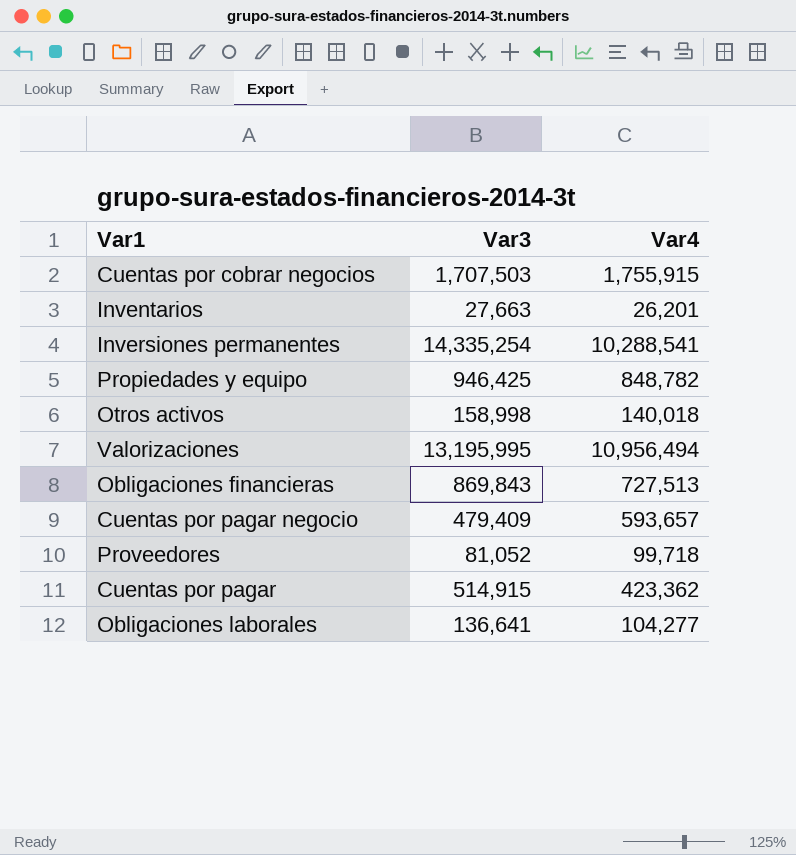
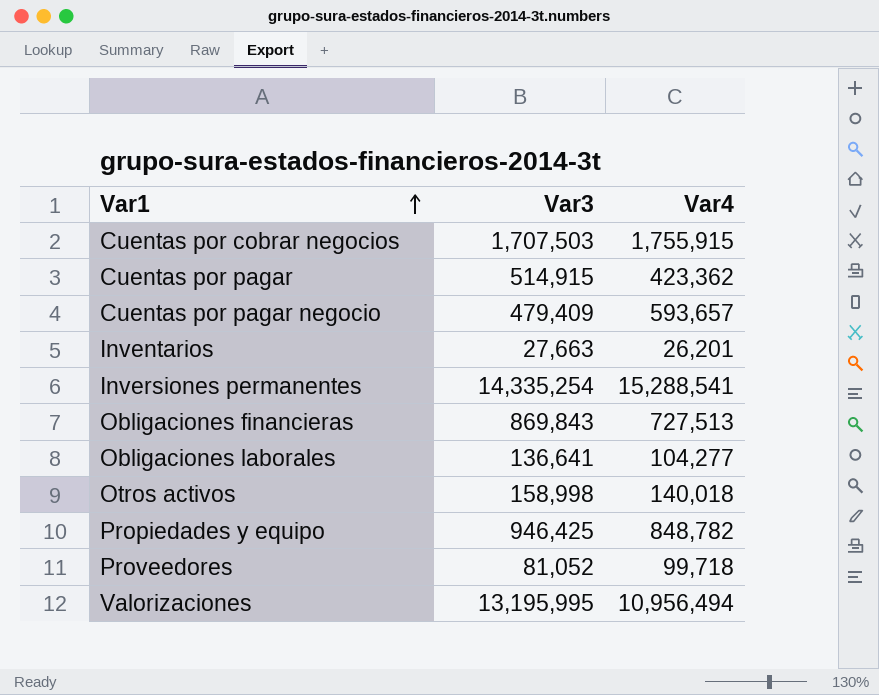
row order: none -> Var1 ascending
Inversiones permanentes | Var4: 10,288,541 -> 15,288,541

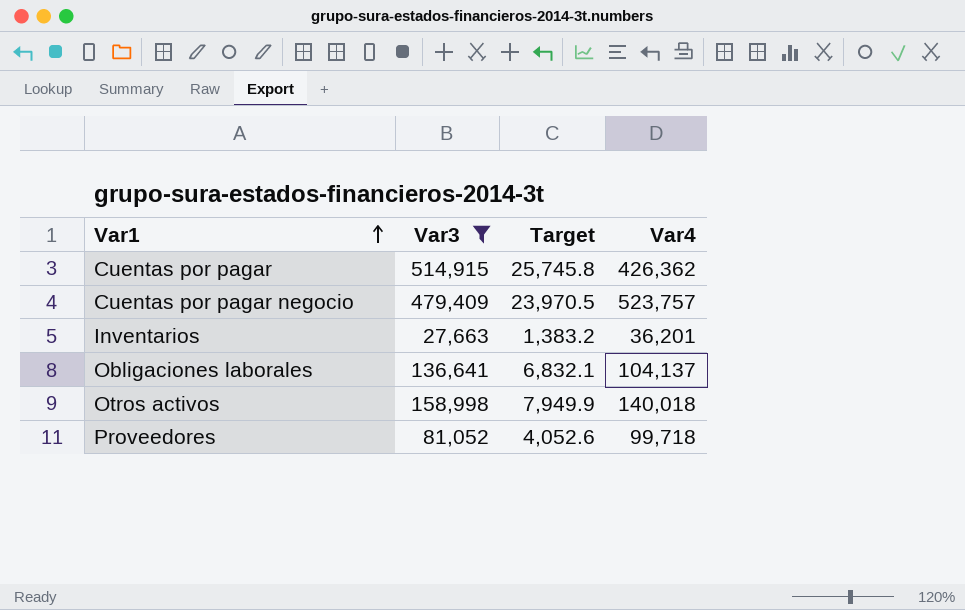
filter: none -> Var3 <= 514,915
column Target | formula: none -> [Var3] * 0.05
Cuentas por pagar | Var4: 423,362 -> 426,362
Cuentas por pagar negocio | Var4: 593,657 -> 523,757
Inventarios | Var4: 26,201 -> 36,201
Obligaciones laborales | Var4: 104,277 -> 104,137

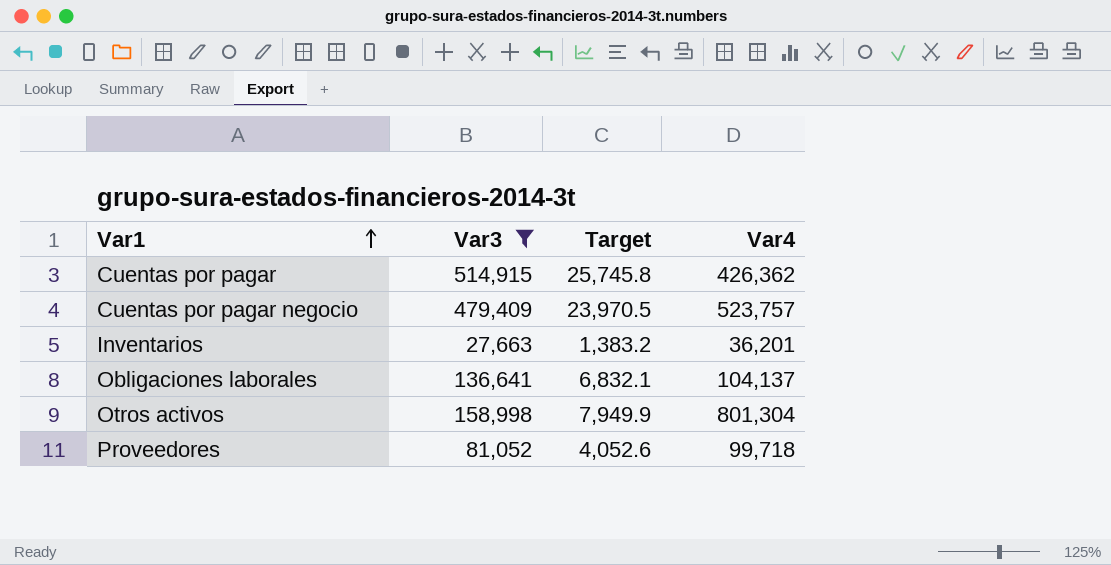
Otros activos | Var4: 140,018 -> 801,304

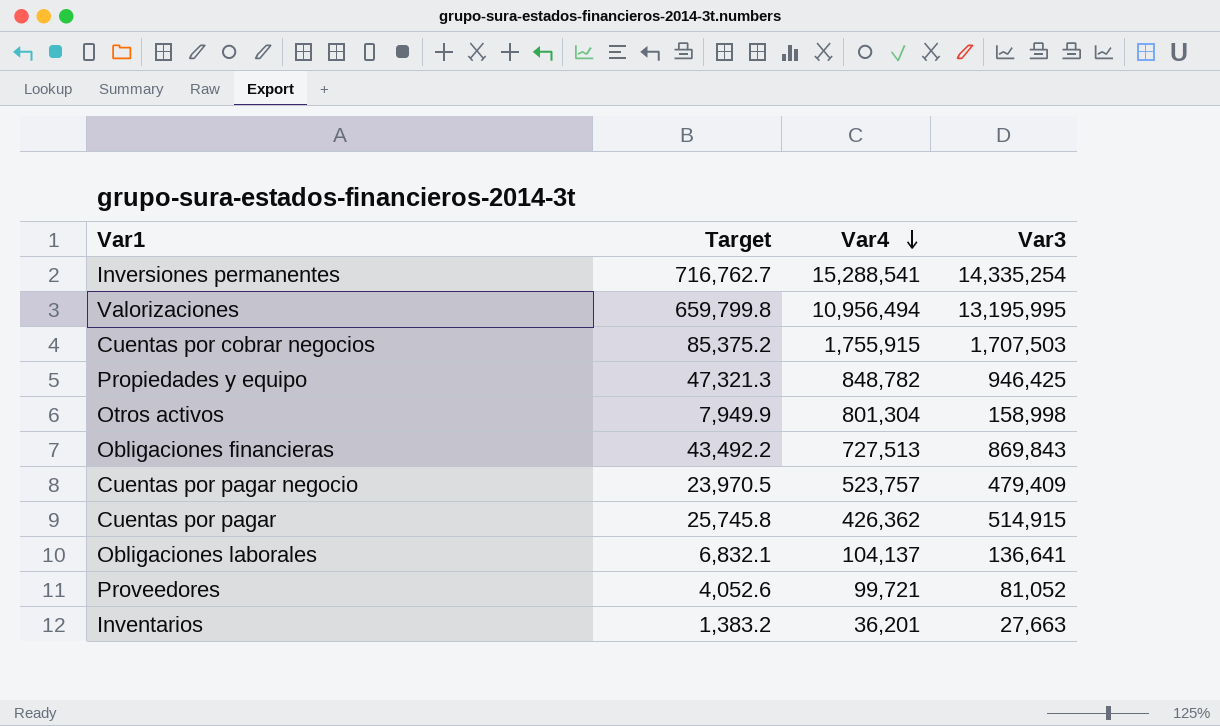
filter: Var3 <= 514,915 -> none
row order: Var1 ascending -> Var4 descending
column Var3 | position: 2 -> 4
Proveedores | Var4: 99,718 -> 99,721

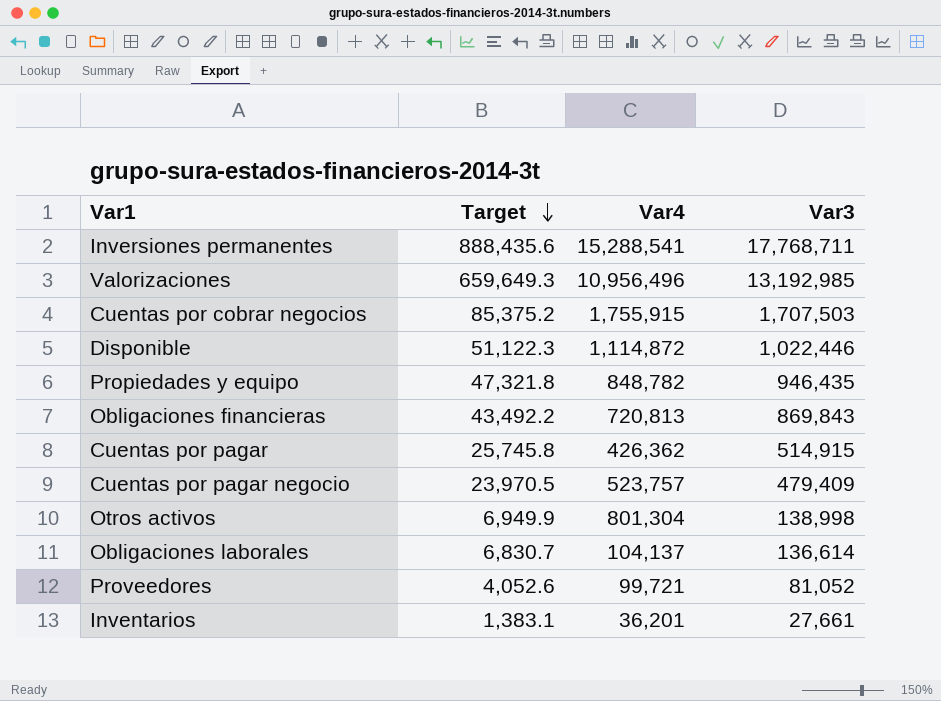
row order: Var4 descending -> Target descending
Inversiones permanentes | Target: 716,762.7 -> 888,435.6
Inversiones permanentes | Var3: 14,335,254 -> 17,768,711
Valorizaciones | Target: 659,799.8 -> 659,649.3
Valorizaciones | Var4: 10,956,494 -> 10,956,496
Valorizaciones | Var3: 13,195,995 -> 13,192,985
row Disponible: none -> 51,122.3 | 1,114,872 | 1,022,446
Propiedades y equipo | Target: 47,321.3 -> 47,321.8
Propiedades y equipo | Var3: 946,425 -> 946,435
Obligaciones financieras | Var4: 727,513 -> 720,813
Otros activos | Target: 7,949.9 -> 6,949.9
Otros activos | Var3: 158,998 -> 138,998
Obligaciones laborales | Target: 6,832.1 -> 6,830.7
Obligaciones laborales | Var3: 136,641 -> 136,614
Inventarios | Target: 1,383.2 -> 1,383.1
Inventarios | Var3: 27,663 -> 27,661

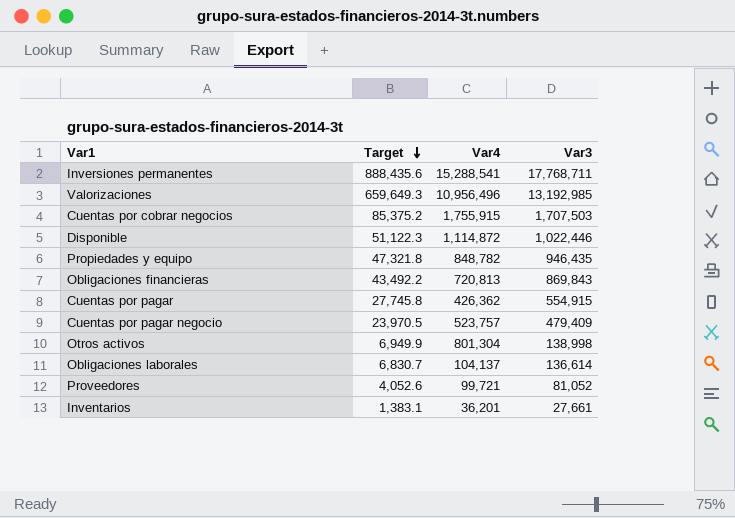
Cuentas por pagar | Target: 25,745.8 -> 27,745.8
Cuentas por pagar | Var3: 514,915 -> 554,915

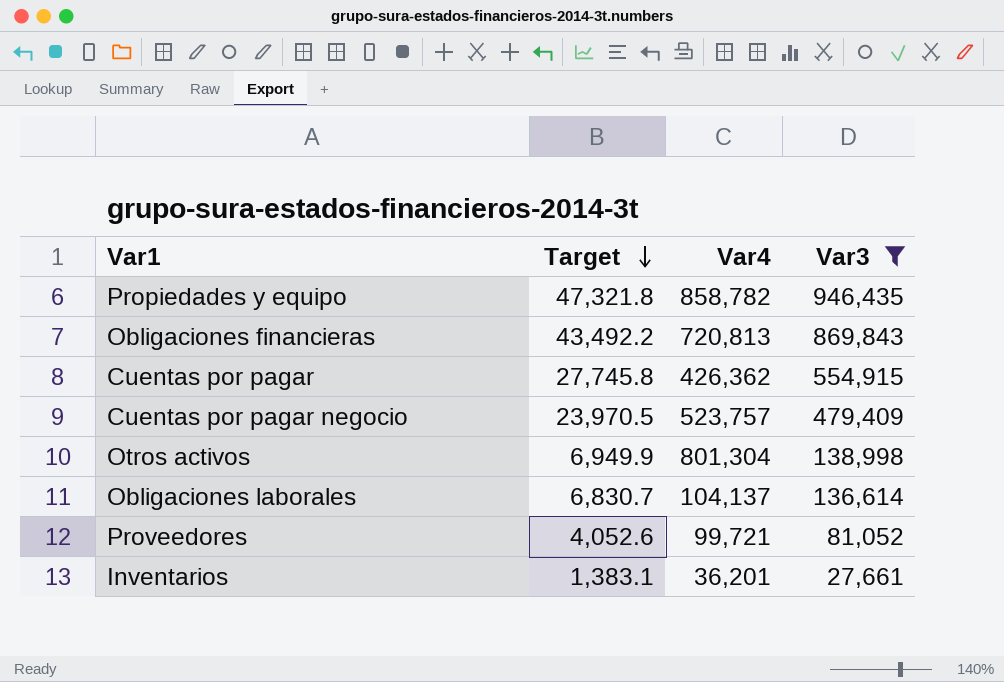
filter: none -> Var3 <= 946,435
Propiedades y equipo | Var4: 848,782 -> 858,782

